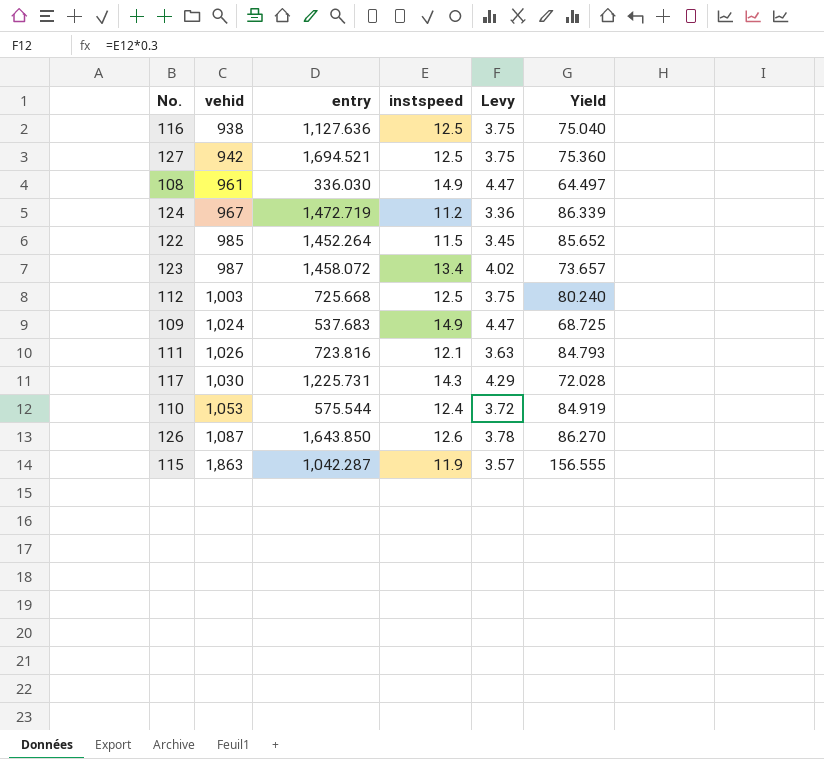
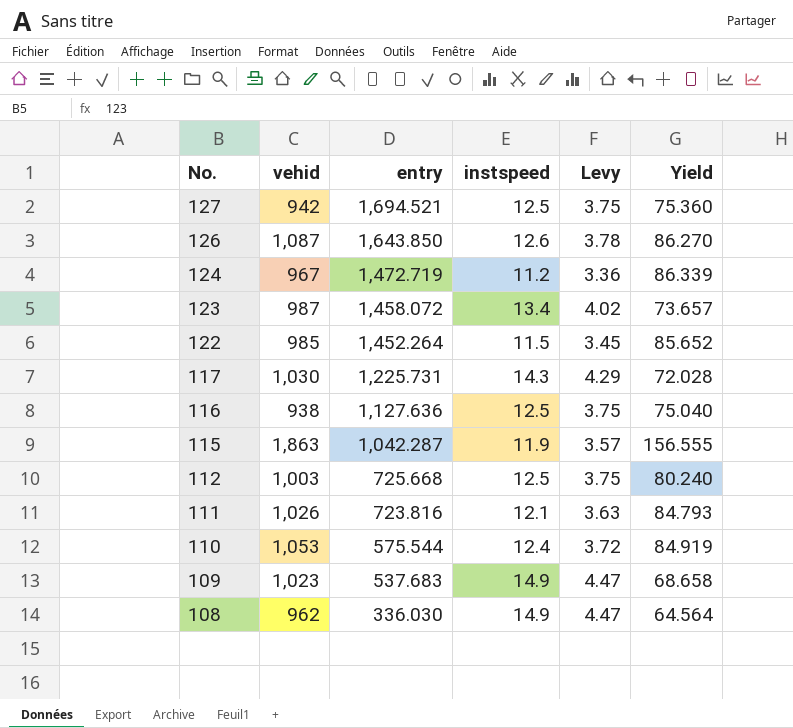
row order: vehid ascending -> No. descending
109 | vehid: 1,024 -> 1,023
109 | Yield: 68.725 -> 68.658
108 | vehid: 961 -> 962
108 | Yield: 64.497 -> 64.564

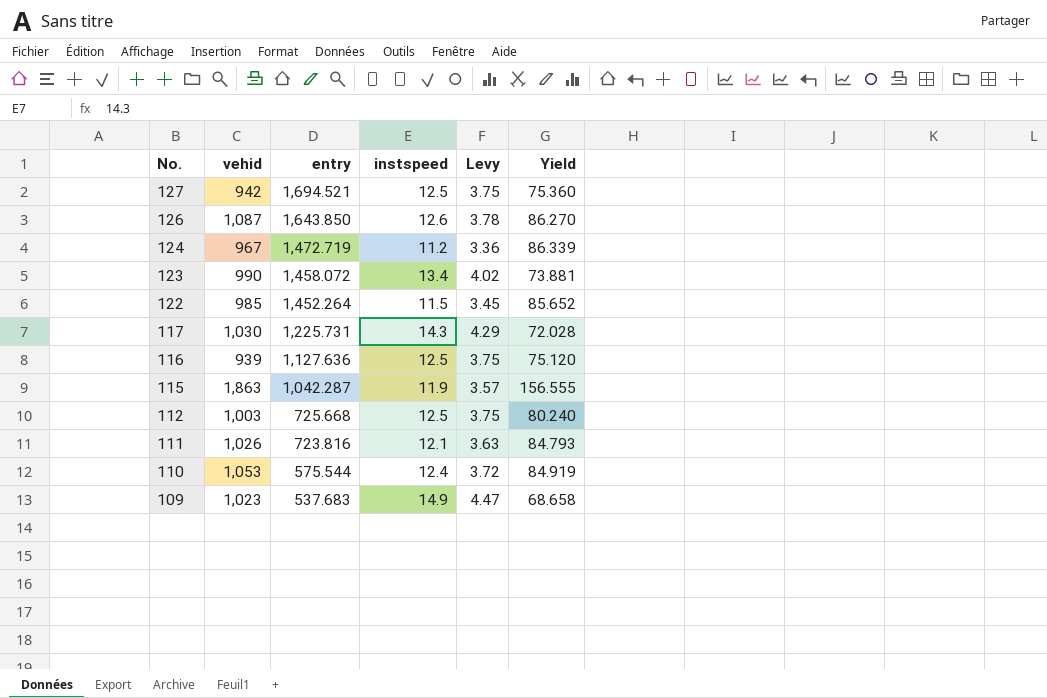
row 108: 962 | 336.030 | 14.9 | 4.47 | 64.564 -> none
123 | vehid: 987 -> 990
123 | Yield: 73.657 -> 73.881
116 | vehid: 938 -> 939
116 | Yield: 75.040 -> 75.120

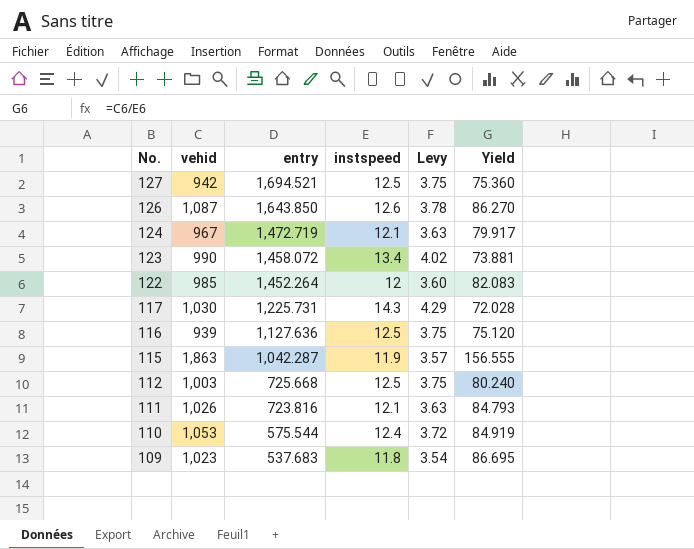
124 | instspeed: 11.2 -> 12.1
124 | Levy: 3.36 -> 3.63
124 | Yield: 86.339 -> 79.917
122 | instspeed: 11.5 -> 12
122 | Levy: 3.45 -> 3.60
122 | Yield: 85.652 -> 82.083
109 | instspeed: 14.9 -> 11.8
109 | Levy: 4.47 -> 3.54
109 | Yield: 68.658 -> 86.695

